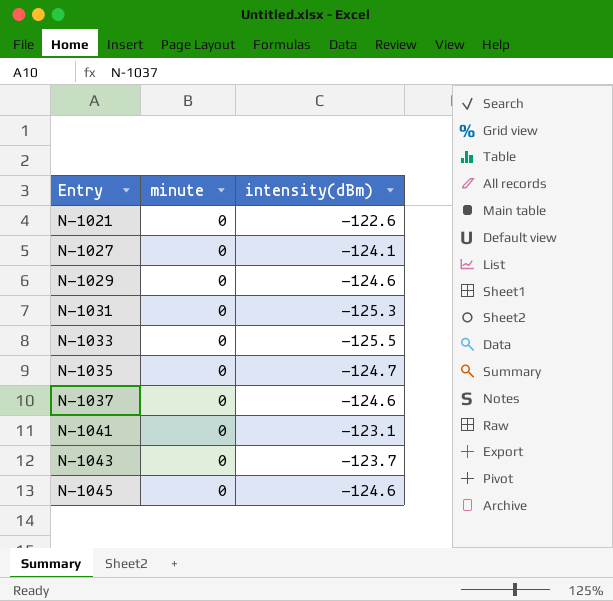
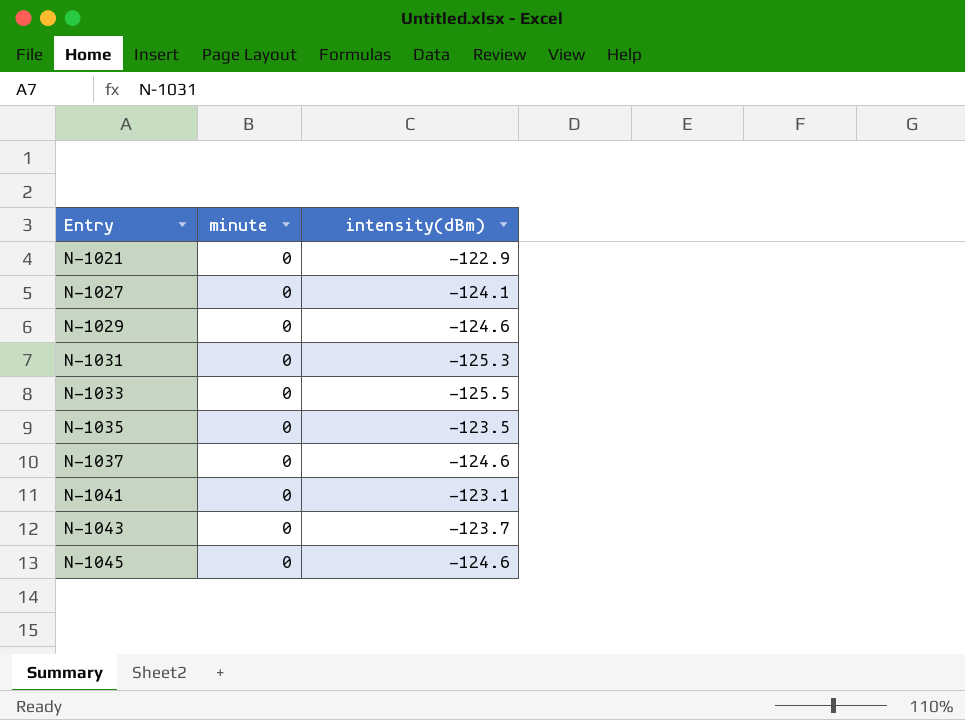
N-1021 | intensity(dBm): -122.6 -> -122.9
N-1035 | intensity(dBm): -124.7 -> -123.5

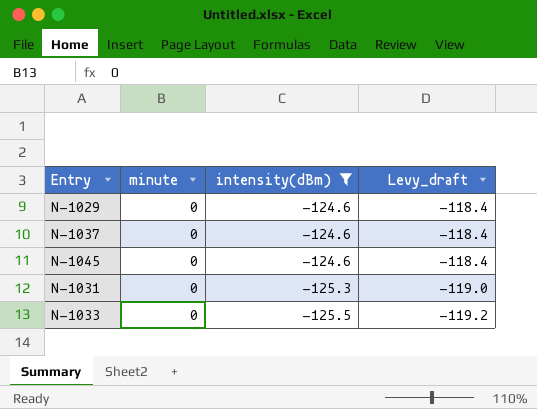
filter: none -> intensity(dBm) <= -124.6
row order: Entry ascending -> intensity(dBm) descending
column Levy_draft | formula: none -> [intensity(dBm)] * 0.95

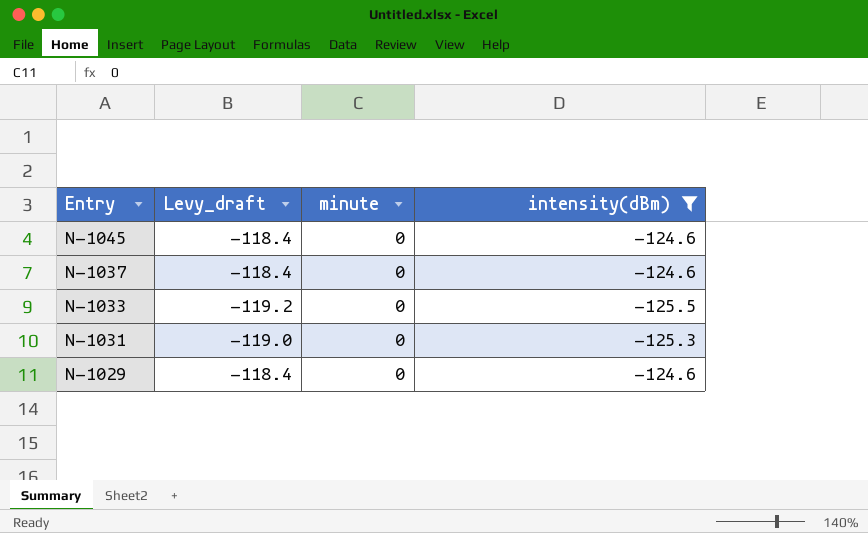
row order: intensity(dBm) descending -> Entry descending
column Levy_draft | position: 4 -> 2

